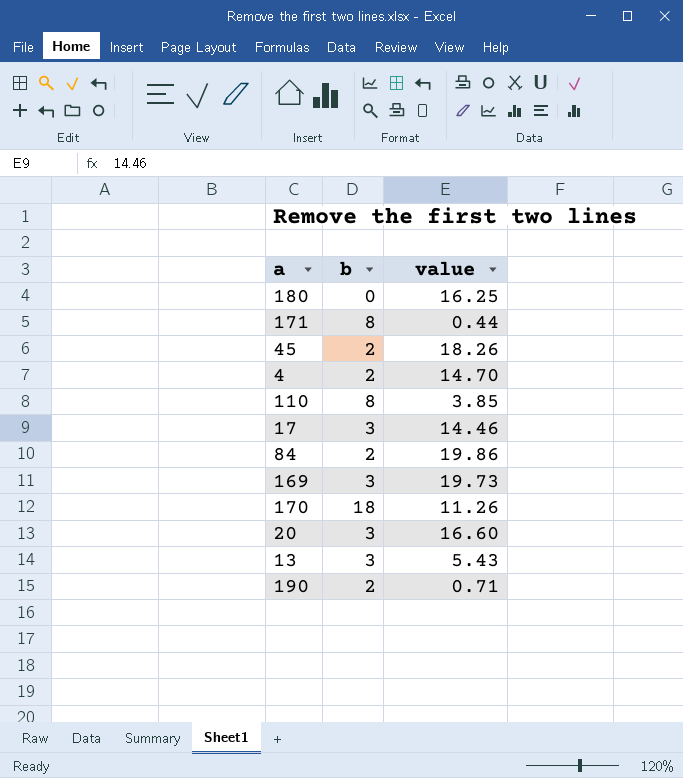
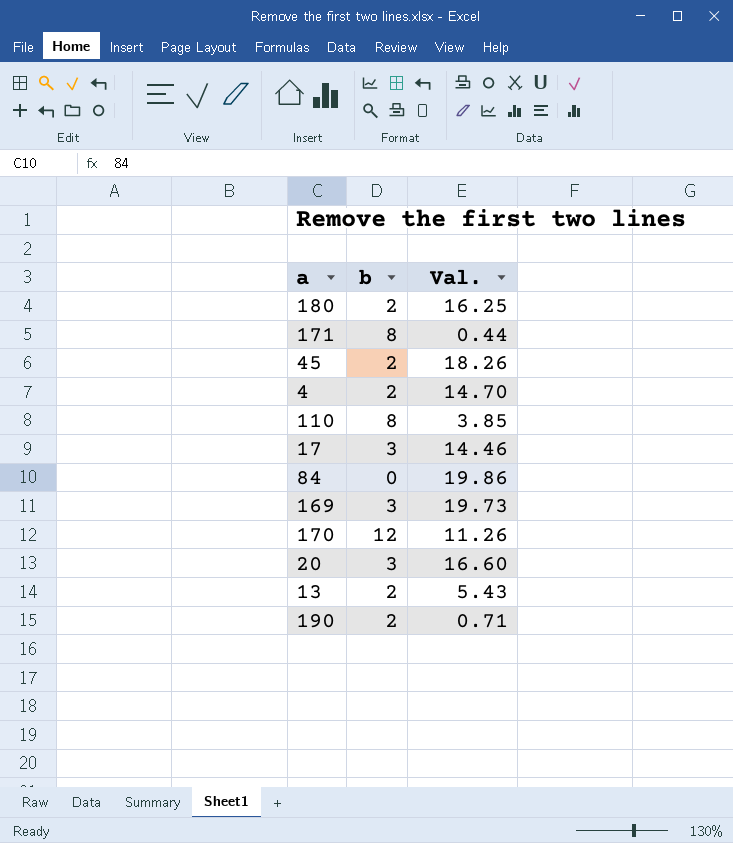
column name: value -> Val.
180 | b: 0 -> 2
84 | b: 2 -> 0
170 | b: 18 -> 12
13 | b: 3 -> 2

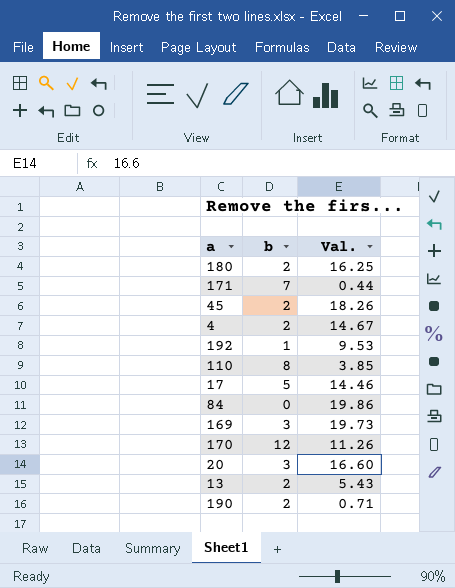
171 | b: 8 -> 7
4 | Val.: 14.70 -> 14.67
row 192: none -> 1 | 9.53
17 | b: 3 -> 5

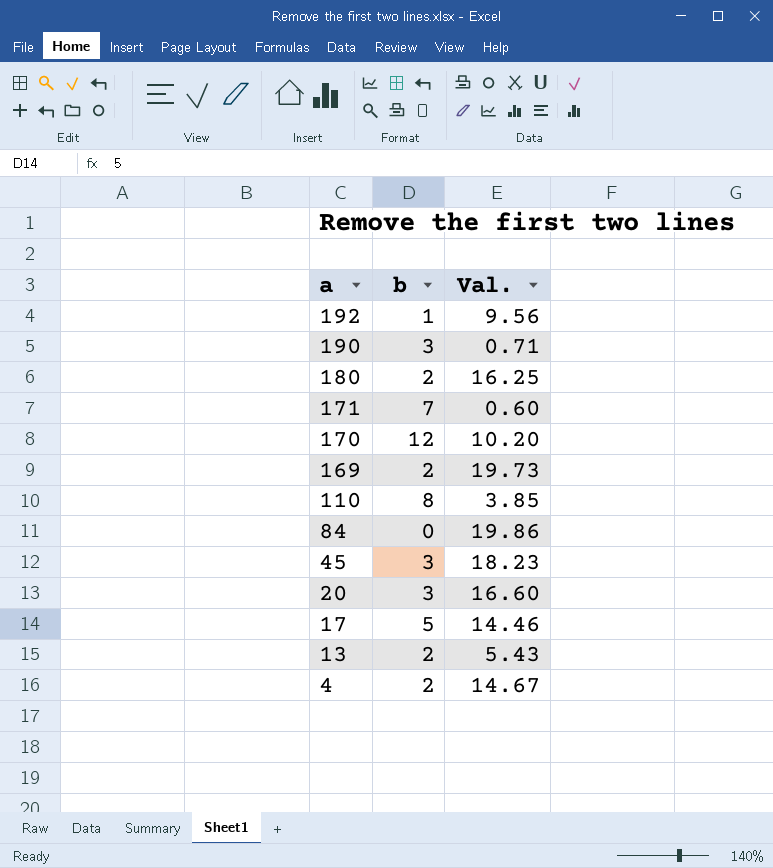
row order: none -> a descending
192 | Val.: 9.53 -> 9.56
190 | b: 2 -> 3
171 | Val.: 0.44 -> 0.60
170 | Val.: 11.26 -> 10.20
169 | b: 3 -> 2
45 | b: 2 -> 3
45 | Val.: 18.26 -> 18.23

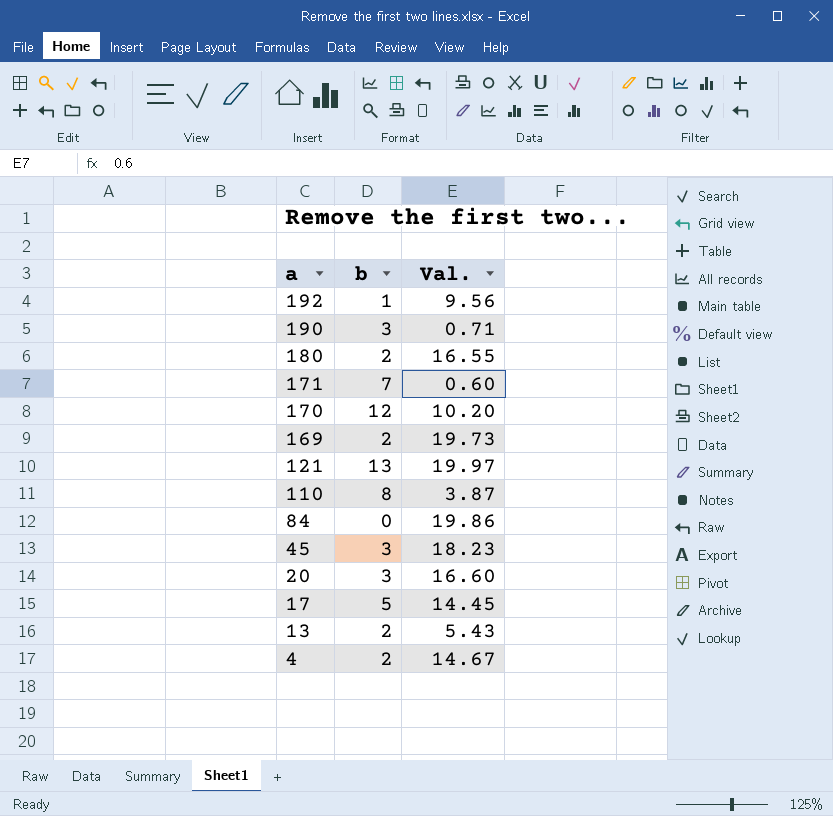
180 | Val.: 16.25 -> 16.55
row 121: none -> 13 | 19.97
110 | Val.: 3.85 -> 3.87
17 | Val.: 14.46 -> 14.45

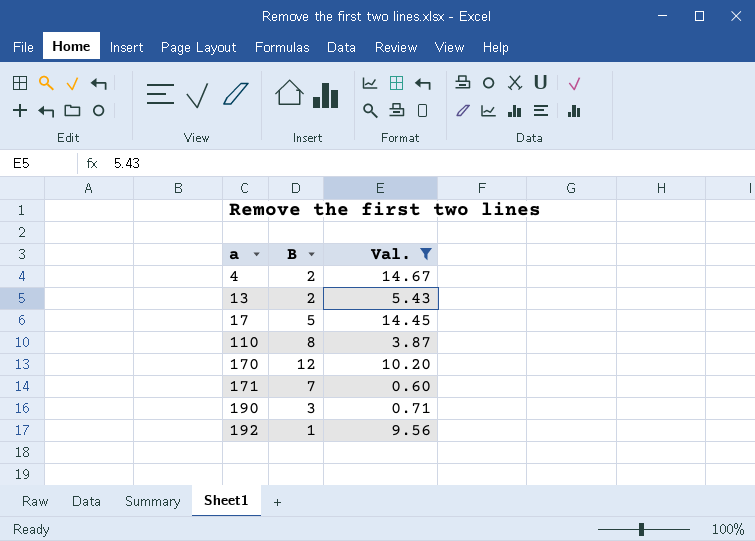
filter: none -> Val. <= 14.67
row order: a descending -> a ascending
column name: b -> B

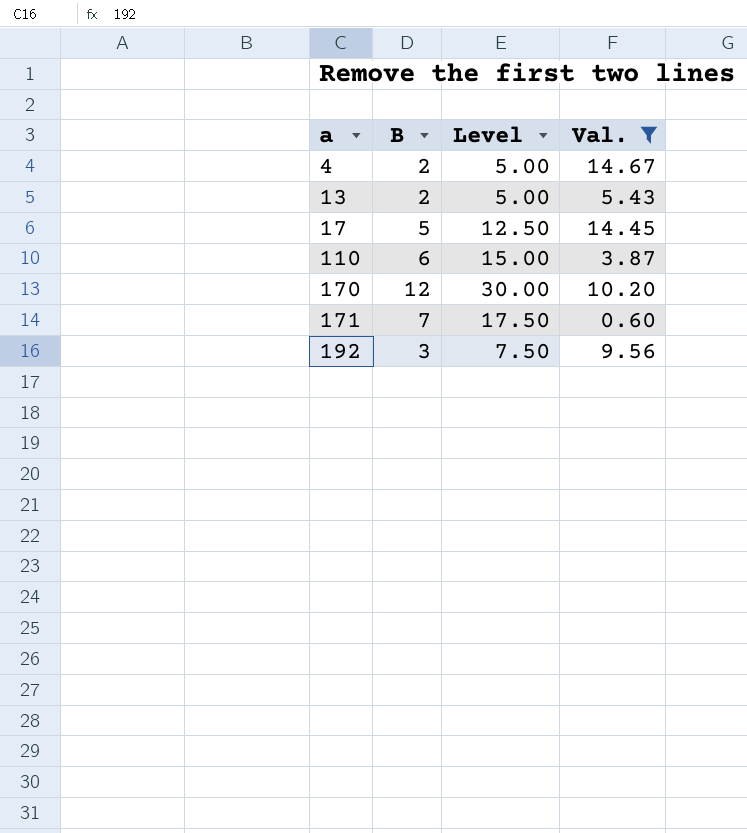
column Level | formula: none -> [B] * 2.5
row 190: 3 | 0.71 -> none
110 | B: 8 -> 6
192 | B: 1 -> 3

